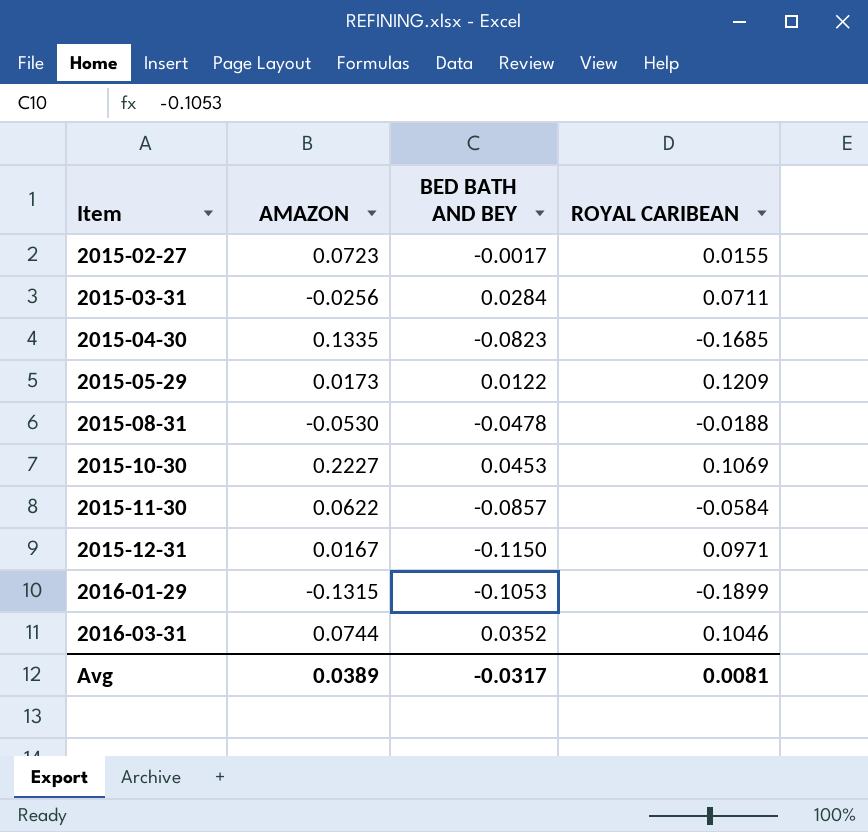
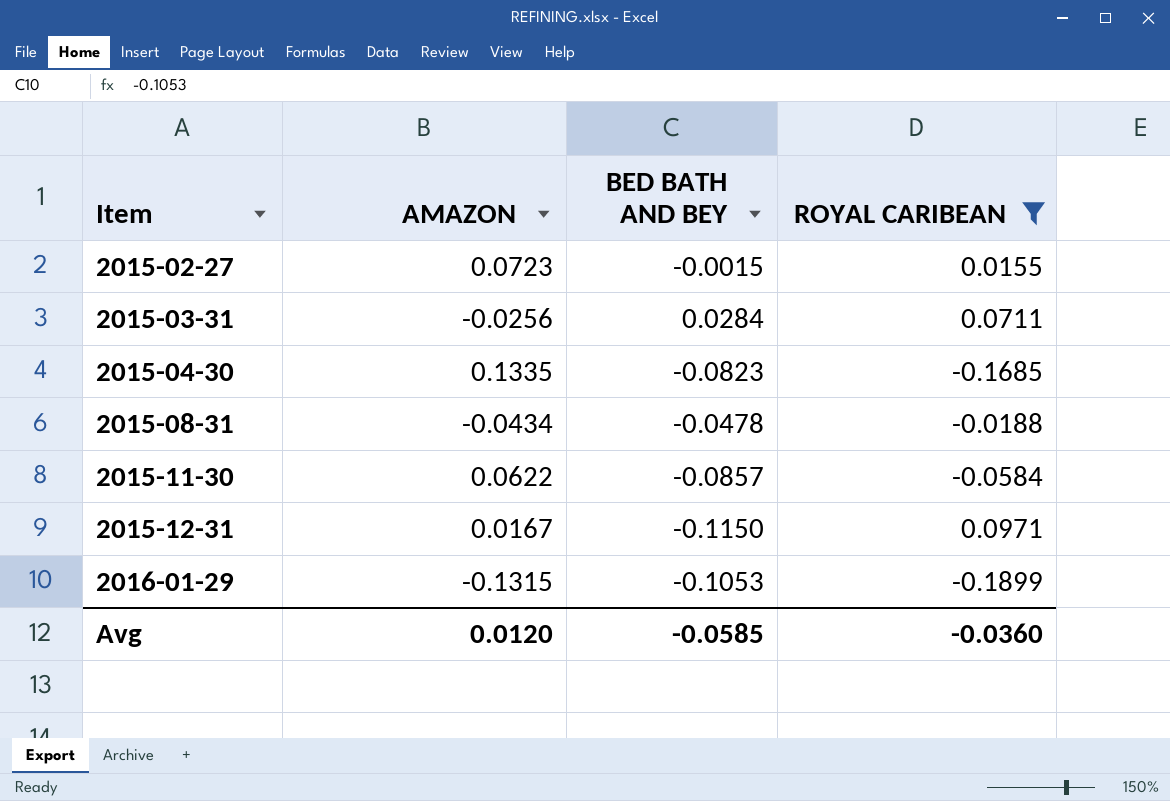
filter: none -> ROYAL CARIBEAN <= 0.0971
2015-02-27 | BED BATH AND BEY: -0.0017 -> -0.0015
2015-08-31 | AMAZON: -0.0530 -> -0.0434
Avg | AMAZON: 0.0389 -> 0.0120
Avg | BED BATH AND BEY: -0.0317 -> -0.0585
Avg | ROYAL CARIBEAN: 0.0081 -> -0.0360

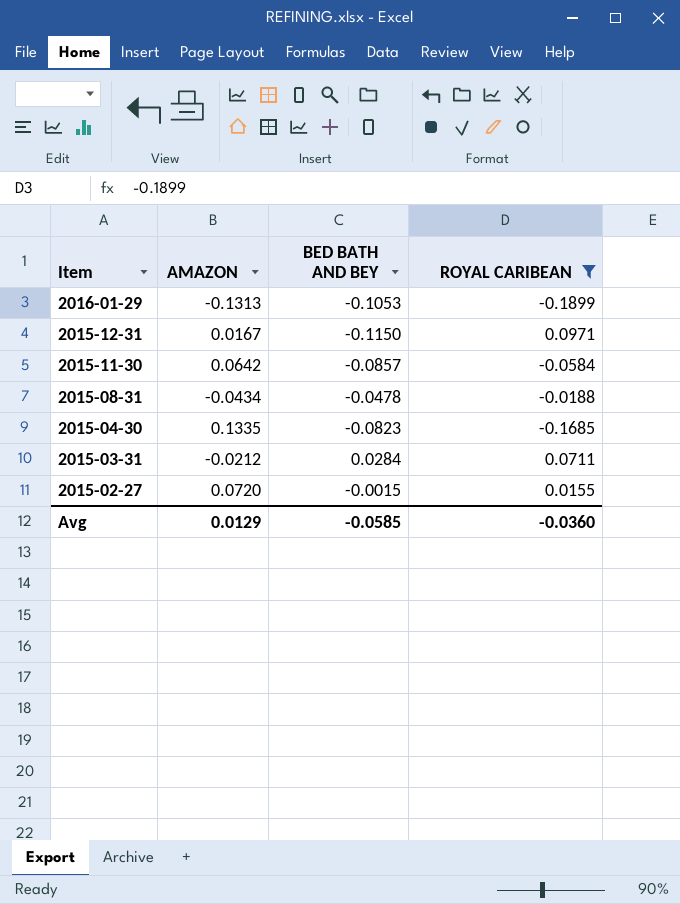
row order: Item ascending -> Item descending
2016-01-29 | AMAZON: -0.1315 -> -0.1313
2015-11-30 | AMAZON: 0.0622 -> 0.0642
2015-03-31 | AMAZON: -0.0256 -> -0.0212
2015-02-27 | AMAZON: 0.0723 -> 0.0720
Avg | AMAZON: 0.0120 -> 0.0129

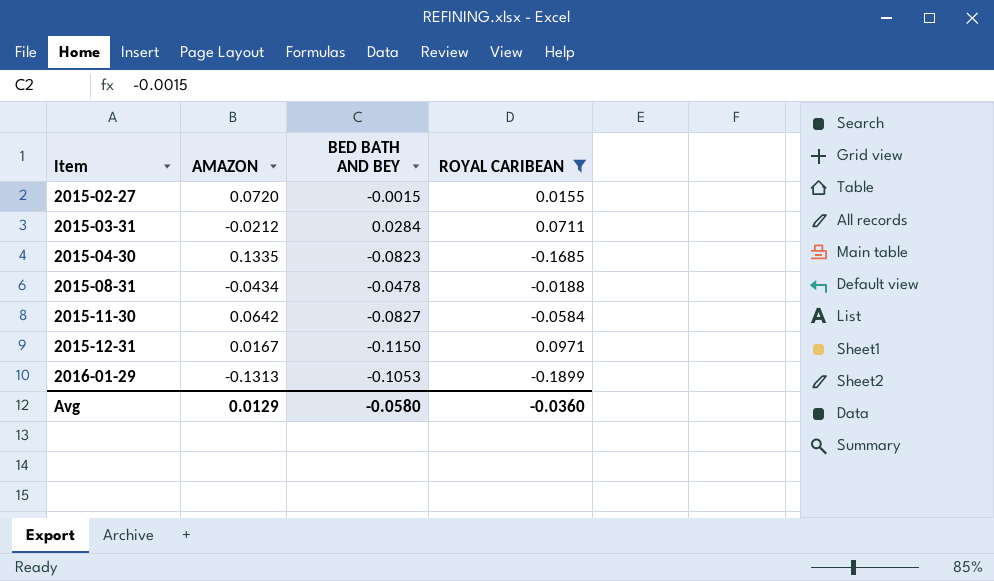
row order: Item descending -> Item ascending
2015-11-30 | BED BATH AND BEY: -0.0857 -> -0.0827
Avg | BED BATH AND BEY: -0.0585 -> -0.0580

